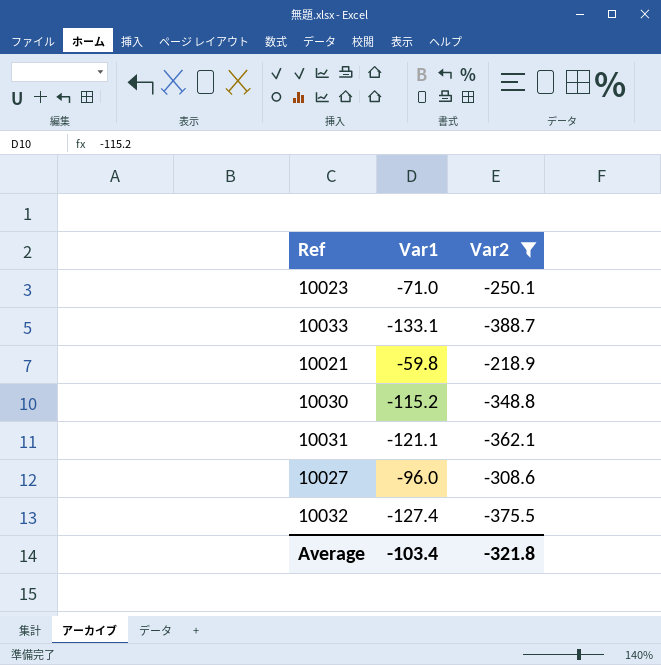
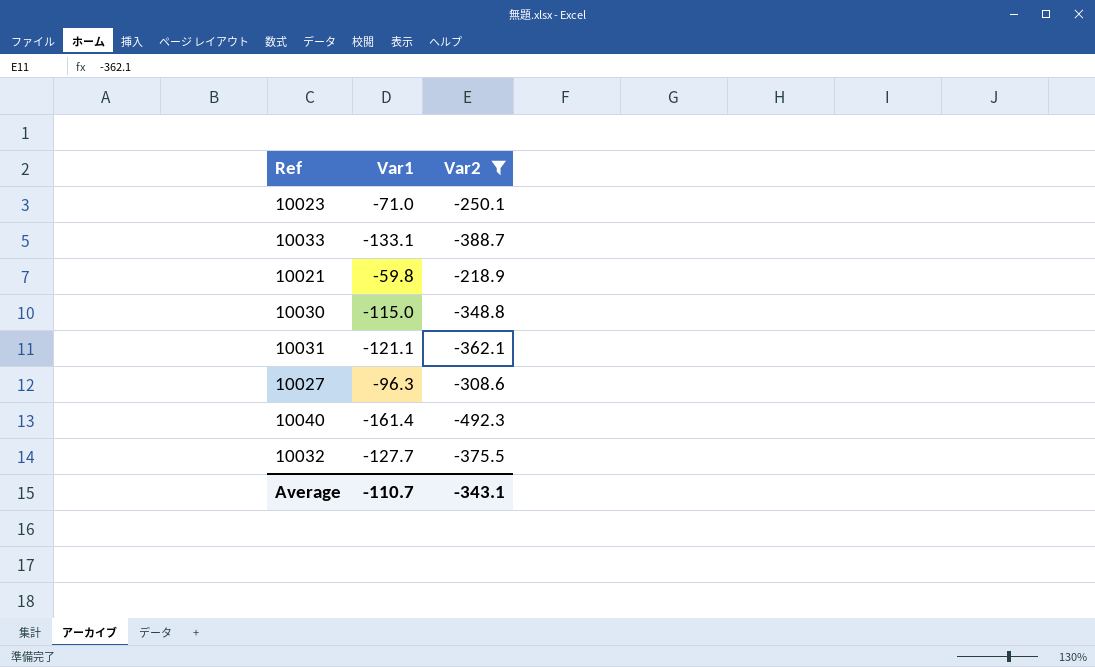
10030 | Var1: -115.2 -> -115.0
10027 | Var1: -96.0 -> -96.3
row 10040: none -> -161.4 | -492.3
10032 | Var1: -127.4 -> -127.7
Average | Var1: -103.4 -> -110.7
Average | Var2: -321.8 -> -343.1

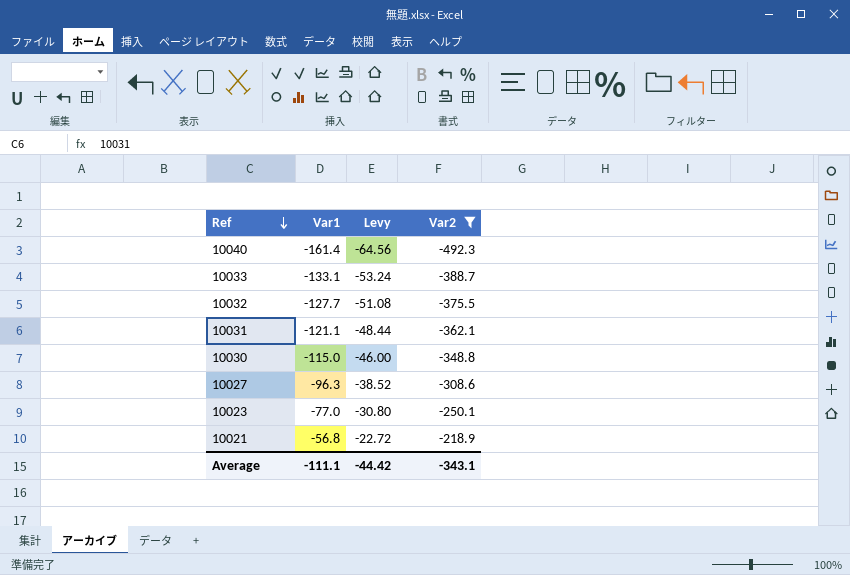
row order: none -> Ref descending
column Levy | formula: none -> [Var1] * 0.4
10023 | Var1: -71.0 -> -77.0
10021 | Var1: -59.8 -> -56.8
Average | Var1: -110.7 -> -111.1

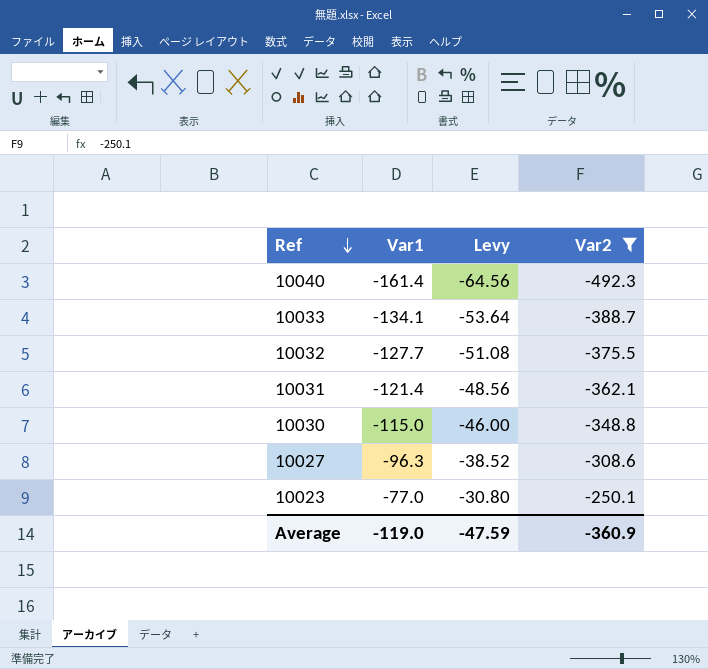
row 10021: -56.8 | -22.72 | -218.9 -> none
10033 | Var1: -133.1 -> -134.1
10033 | Levy: -53.24 -> -53.64
10031 | Var1: -121.1 -> -121.4
10031 | Levy: -48.44 -> -48.56
Average | Var1: -111.1 -> -119.0
Average | Levy: -44.42 -> -47.59
Average | Var2: -343.1 -> -360.9

